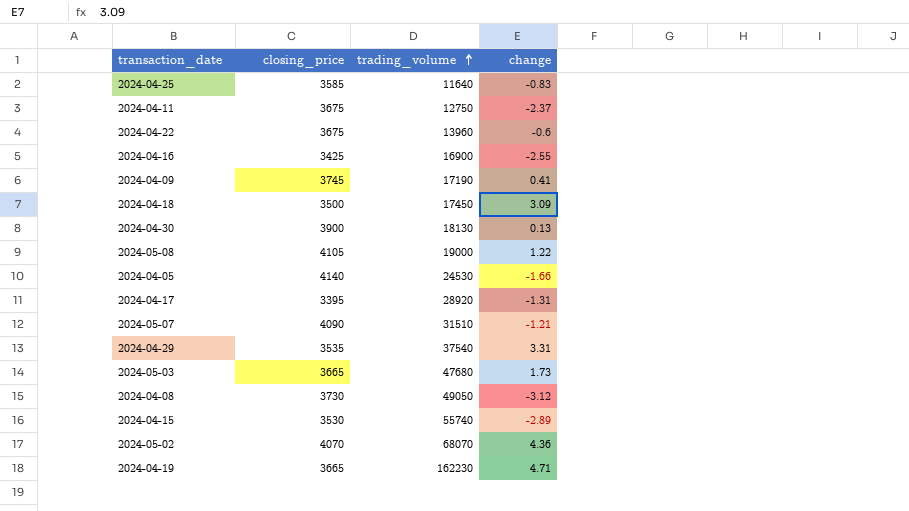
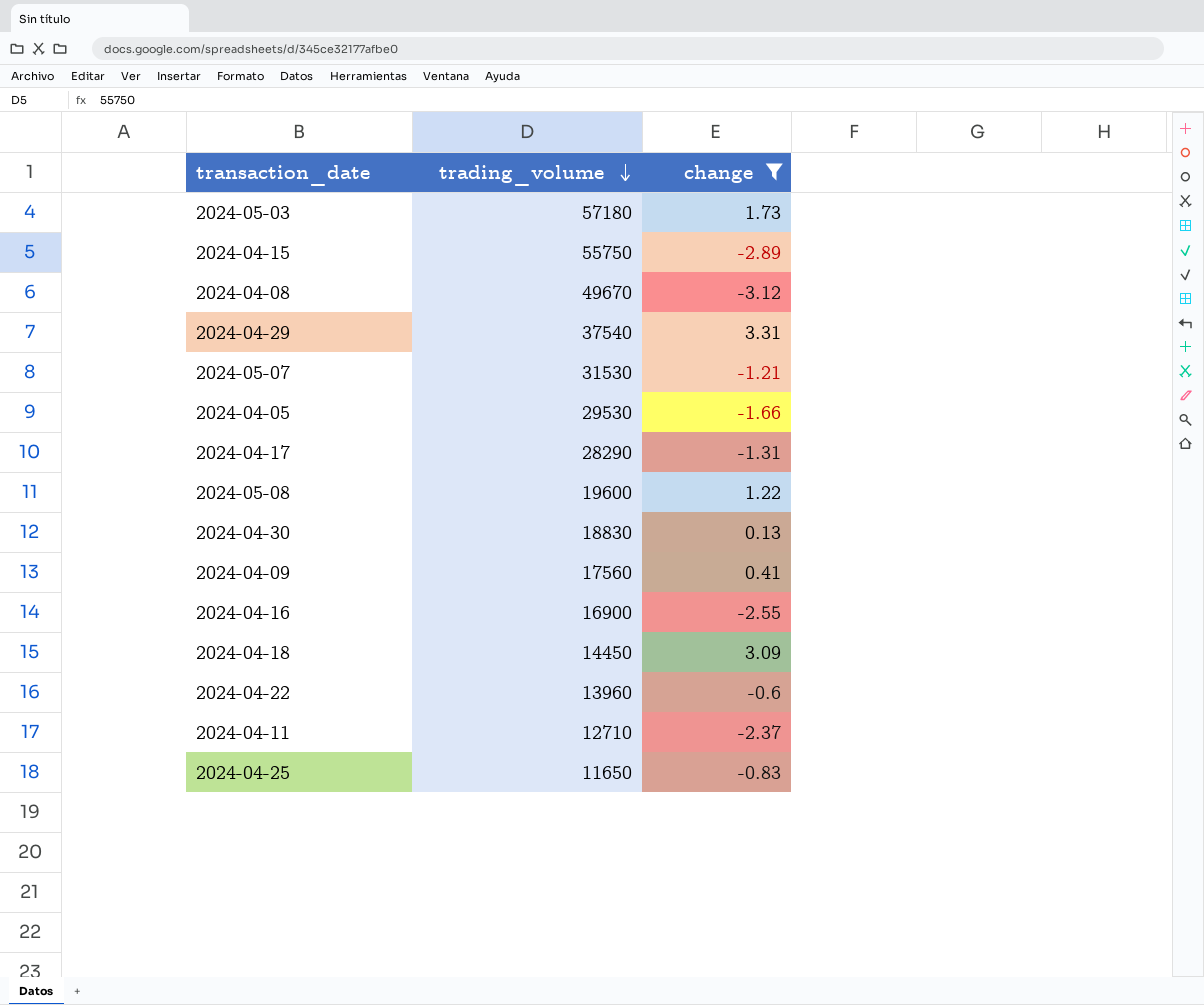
filter: none -> change <= 3.31
row order: trading_volume ascending -> trading_volume descending
column closing_price | position: 2 -> none
2024-05-03 | trading_volume: 47680 -> 57180
2024-04-15 | trading_volume: 55740 -> 55750
2024-04-08 | trading_volume: 49050 -> 49670
2024-05-07 | trading_volume: 31510 -> 31530
2024-04-05 | trading_volume: 24530 -> 29530
2024-04-17 | trading_volume: 28920 -> 28290
2024-05-08 | trading_volume: 19000 -> 19600
2024-04-30 | trading_volume: 18130 -> 18830
2024-04-09 | trading_volume: 17190 -> 17560
2024-04-18 | trading_volume: 17450 -> 14450
2024-04-11 | trading_volume: 12750 -> 12710
2024-04-25 | trading_volume: 11640 -> 11650

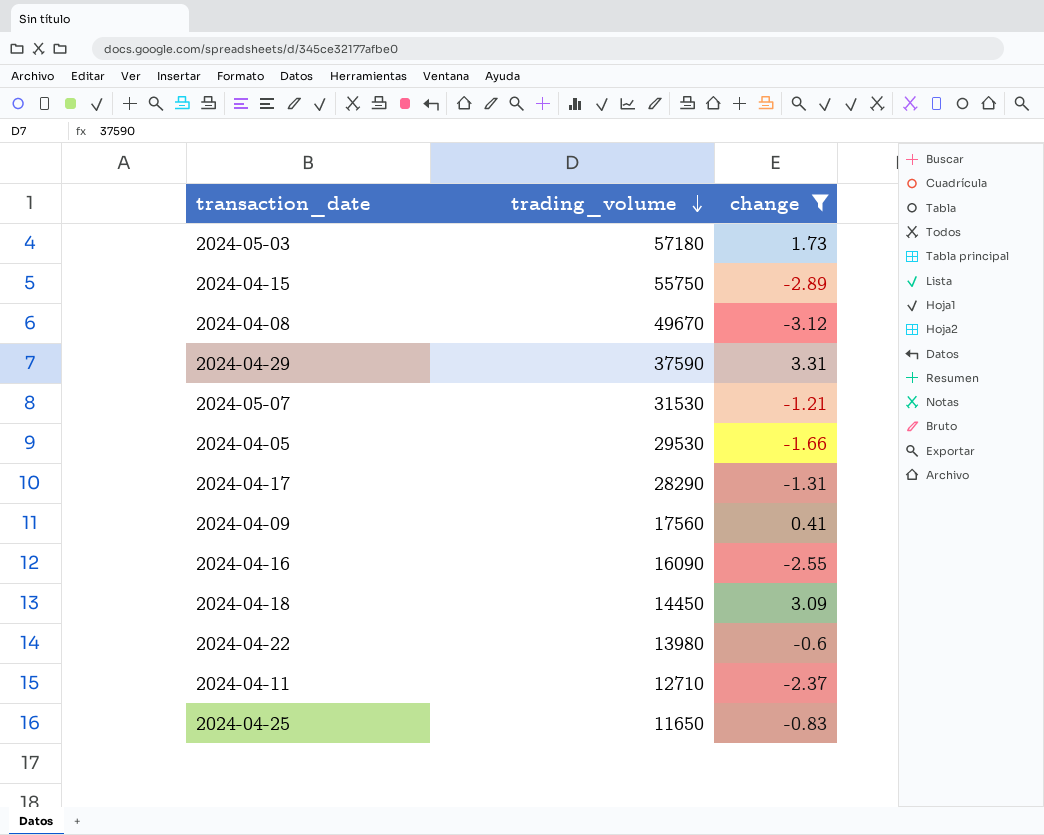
row 2024-05-08: 19600 | 1.22 -> none
row 2024-04-30: 18830 | 0.13 -> none
2024-04-29 | trading_volume: 37540 -> 37590
2024-04-16 | trading_volume: 16900 -> 16090
2024-04-22 | trading_volume: 13960 -> 13980

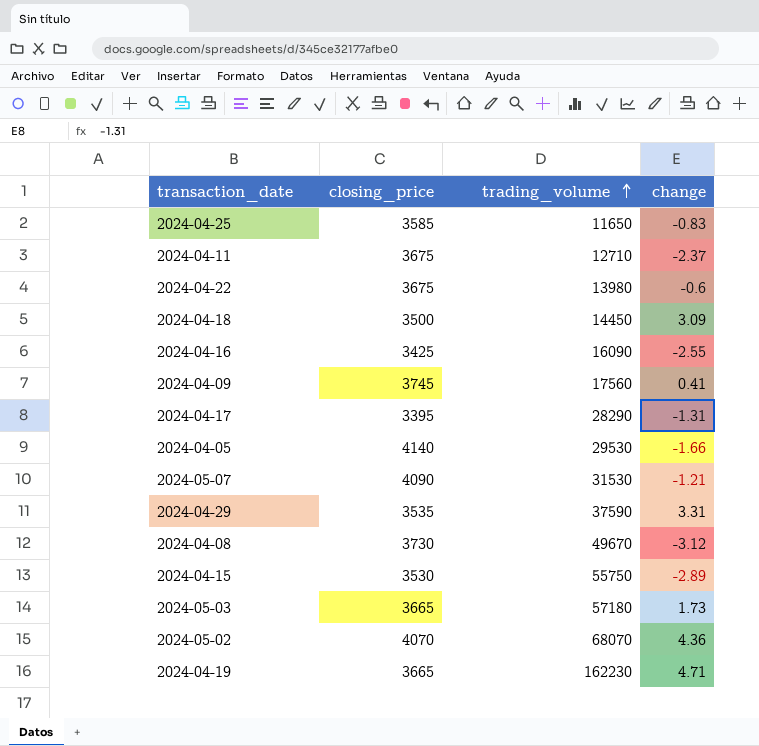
filter: change <= 3.31 -> none
row order: trading_volume descending -> trading_volume ascending
column closing_price | position: none -> 2

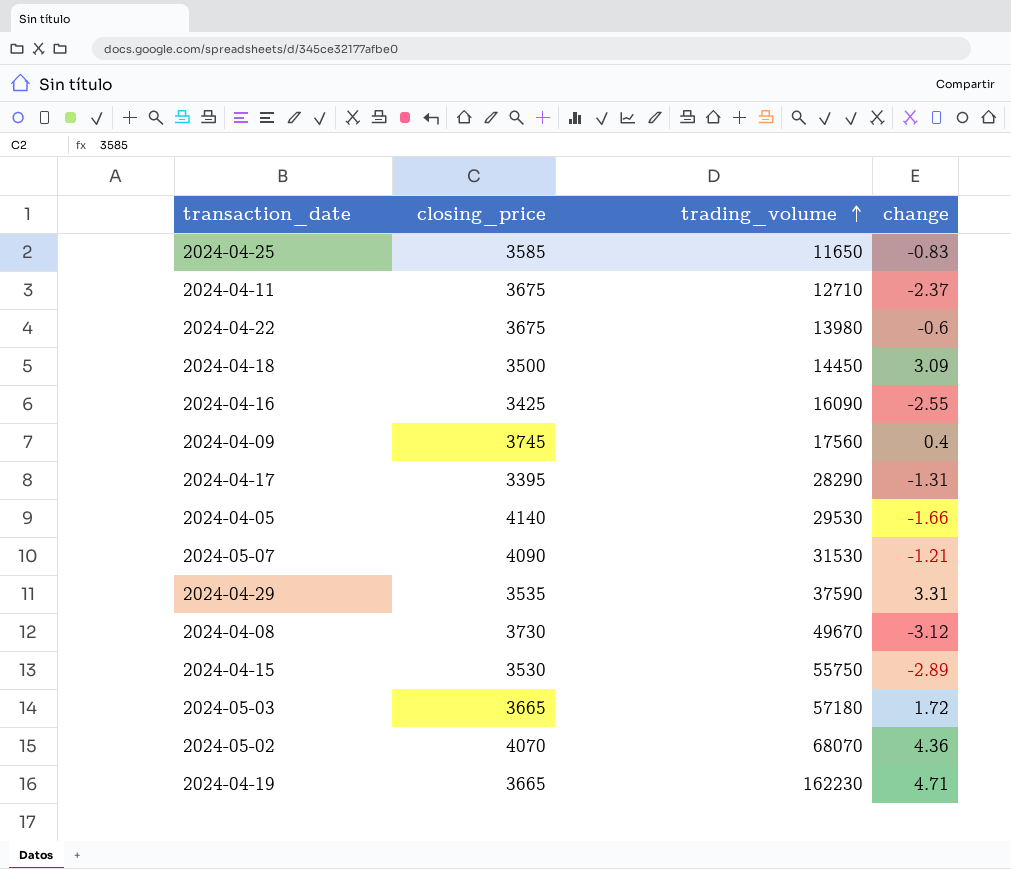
2024-04-09 | change: 0.41 -> 0.4
2024-05-03 | change: 1.73 -> 1.72

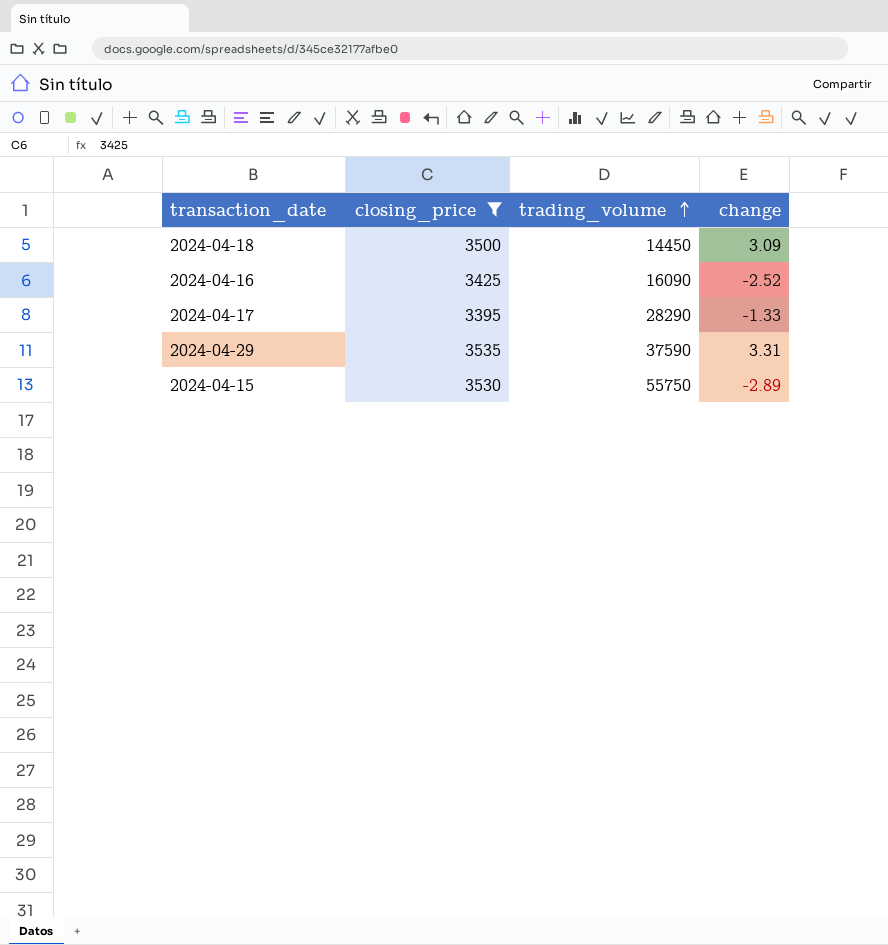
filter: none -> closing_price <= 3535
2024-04-16 | change: -2.55 -> -2.52
2024-04-17 | change: -1.31 -> -1.33

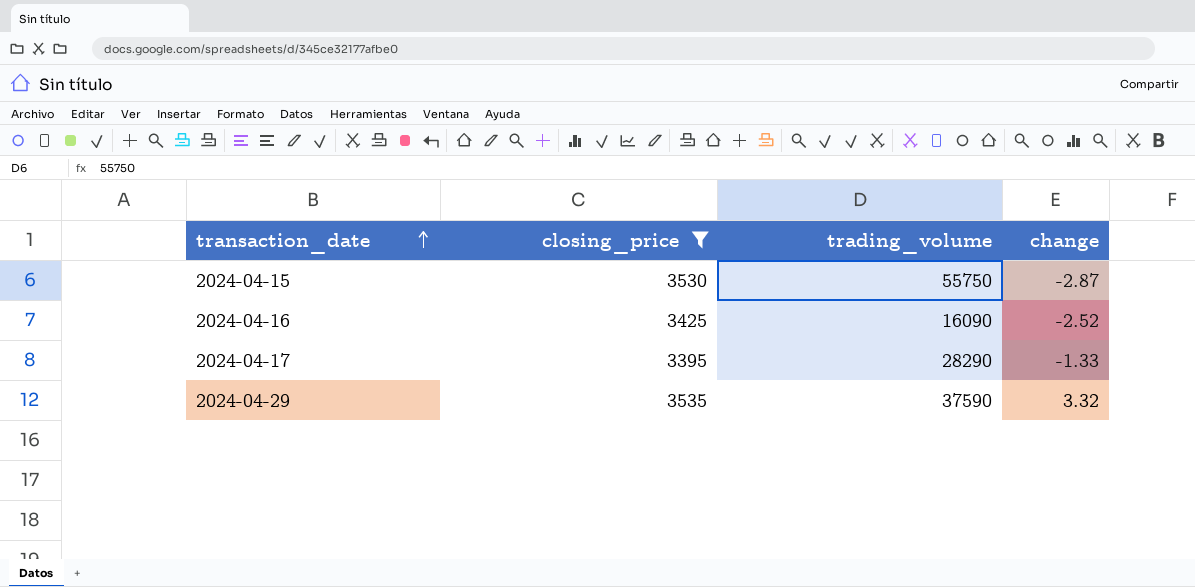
row order: trading_volume ascending -> transaction_date ascending
row 2024-04-18: 3500 | 14450 | 3.09 -> none
2024-04-15 | change: -2.89 -> -2.87
2024-04-29 | change: 3.31 -> 3.32

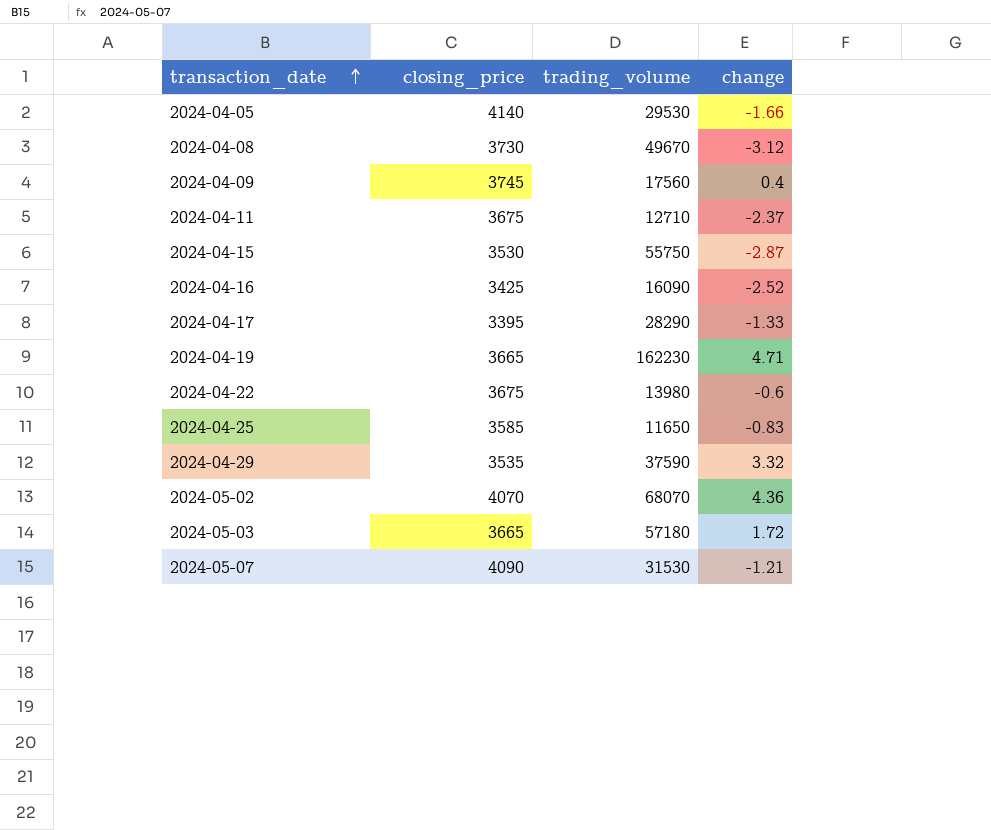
filter: closing_price <= 3535 -> none

